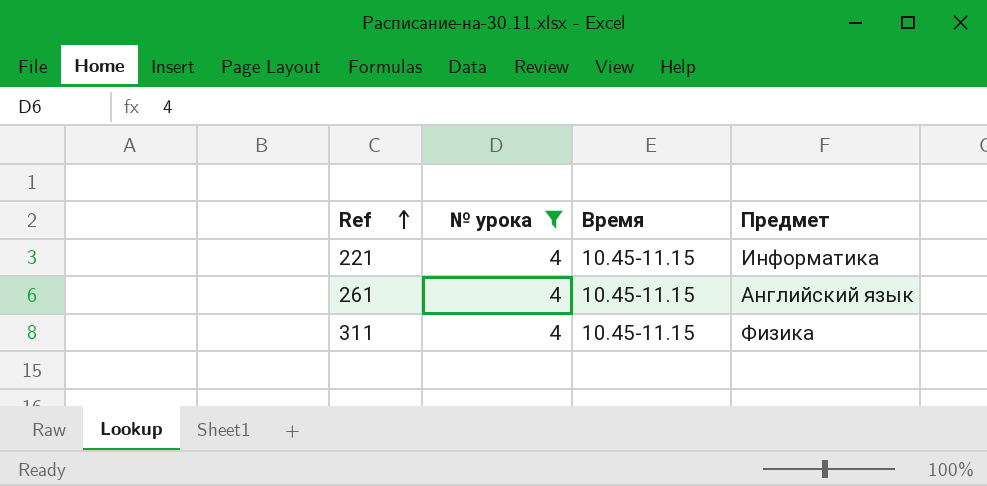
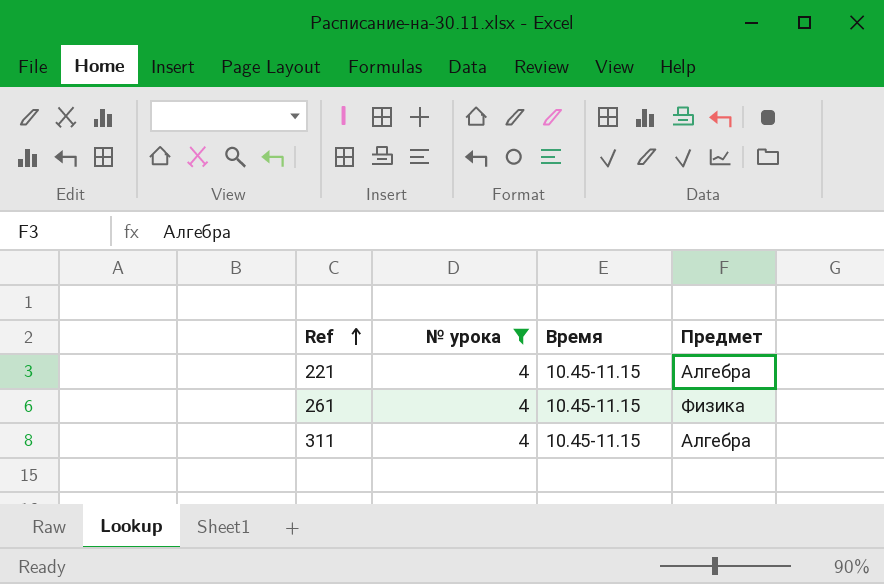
221 | Предмет: Информатика -> Алгебра
261 | Предмет: Английский язык -> Физика
311 | Предмет: Физика -> Алгебра

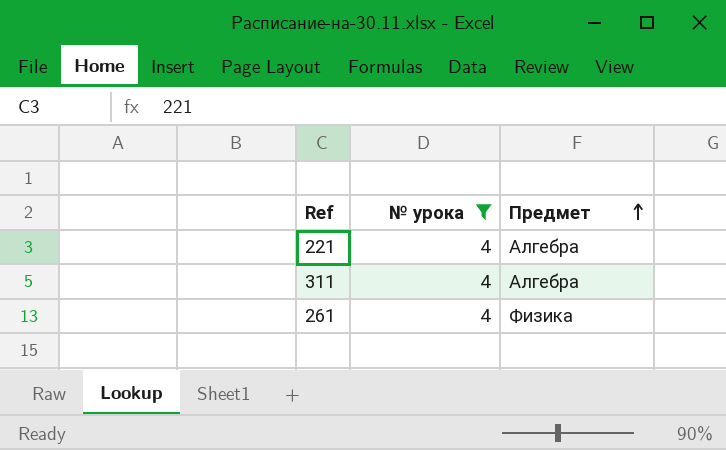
row order: Ref ascending -> Предмет ascending
column Время | position: 3 -> none

